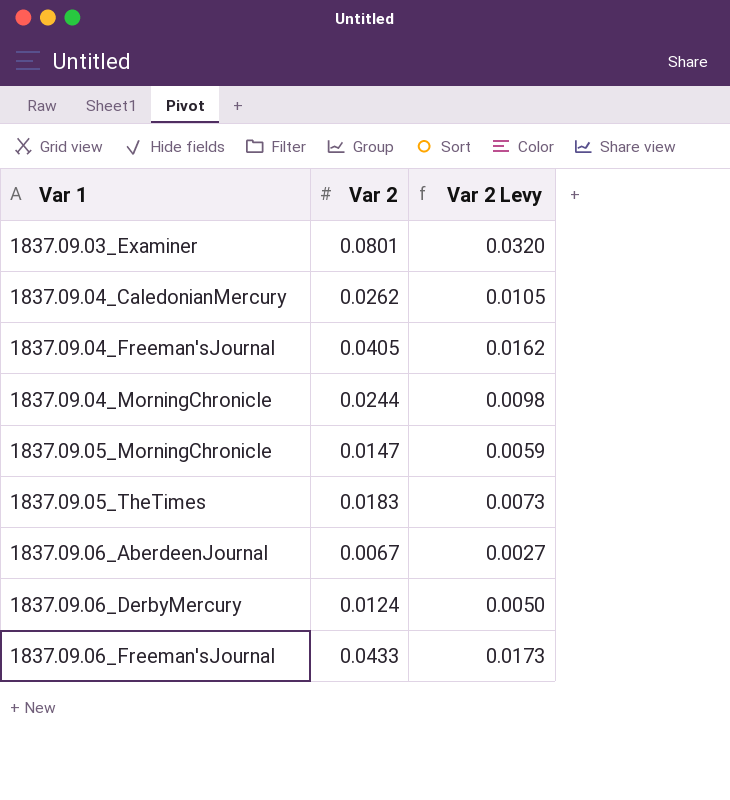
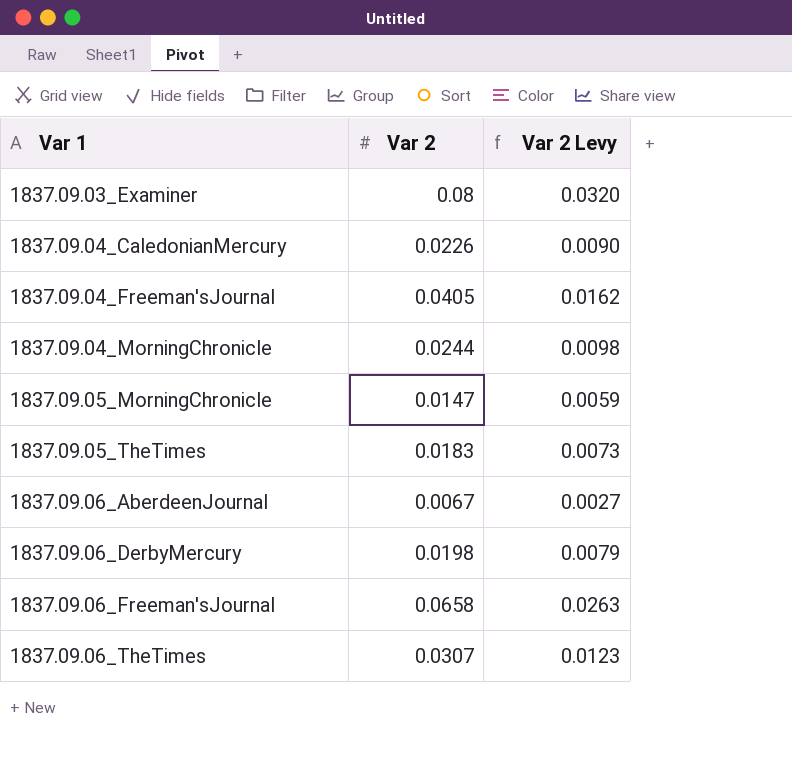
1837.09.03_Examiner | Var 2: 0.0801 -> 0.08
1837.09.04_CaledonianMercury | Var 2: 0.0262 -> 0.0226
1837.09.04_CaledonianMercury | Var 2 Levy: 0.0105 -> 0.0090
1837.09.06_DerbyMercury | Var 2: 0.0124 -> 0.0198
1837.09.06_DerbyMercury | Var 2 Levy: 0.0050 -> 0.0079
1837.09.06_Freeman'sJournal | Var 2: 0.0433 -> 0.0658
1837.09.06_Freeman'sJournal | Var 2 Levy: 0.0173 -> 0.0263
row 1837.09.06_TheTimes: none -> 0.0307 | 0.0123

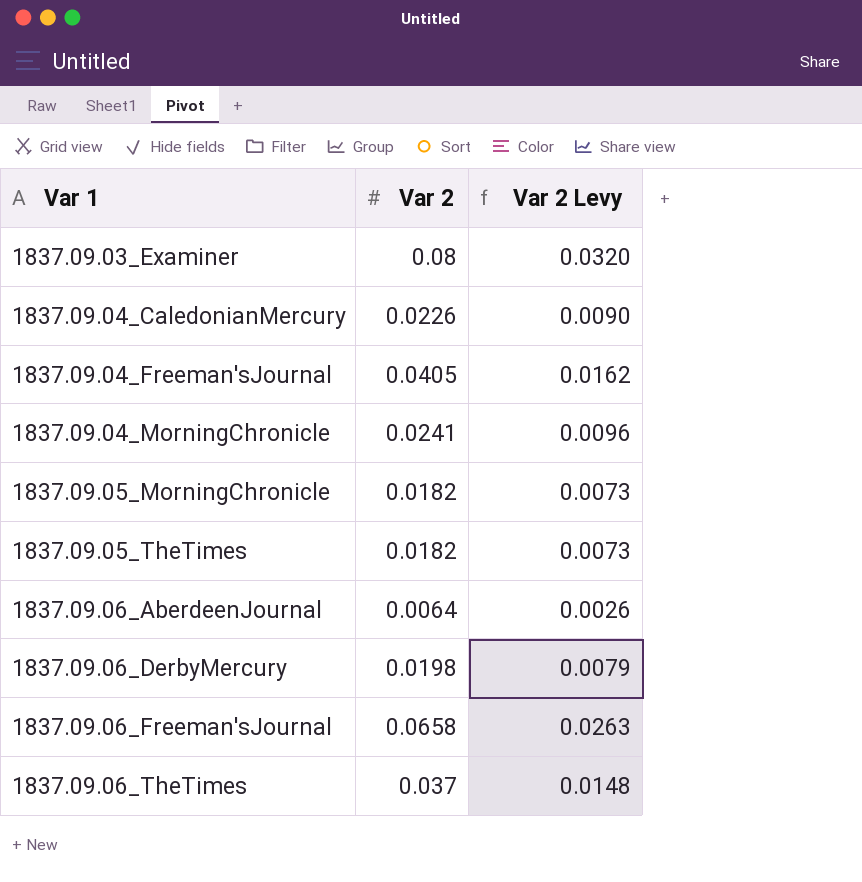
1837.09.04_MorningChronicle | Var 2: 0.0244 -> 0.0241
1837.09.04_MorningChronicle | Var 2 Levy: 0.0098 -> 0.0096
1837.09.05_MorningChronicle | Var 2: 0.0147 -> 0.0182
1837.09.05_MorningChronicle | Var 2 Levy: 0.0059 -> 0.0073
1837.09.05_TheTimes | Var 2: 0.0183 -> 0.0182
1837.09.06_AberdeenJournal | Var 2: 0.0067 -> 0.0064
1837.09.06_AberdeenJournal | Var 2 Levy: 0.0027 -> 0.0026
1837.09.06_TheTimes | Var 2: 0.0307 -> 0.037
1837.09.06_TheTimes | Var 2 Levy: 0.0123 -> 0.0148

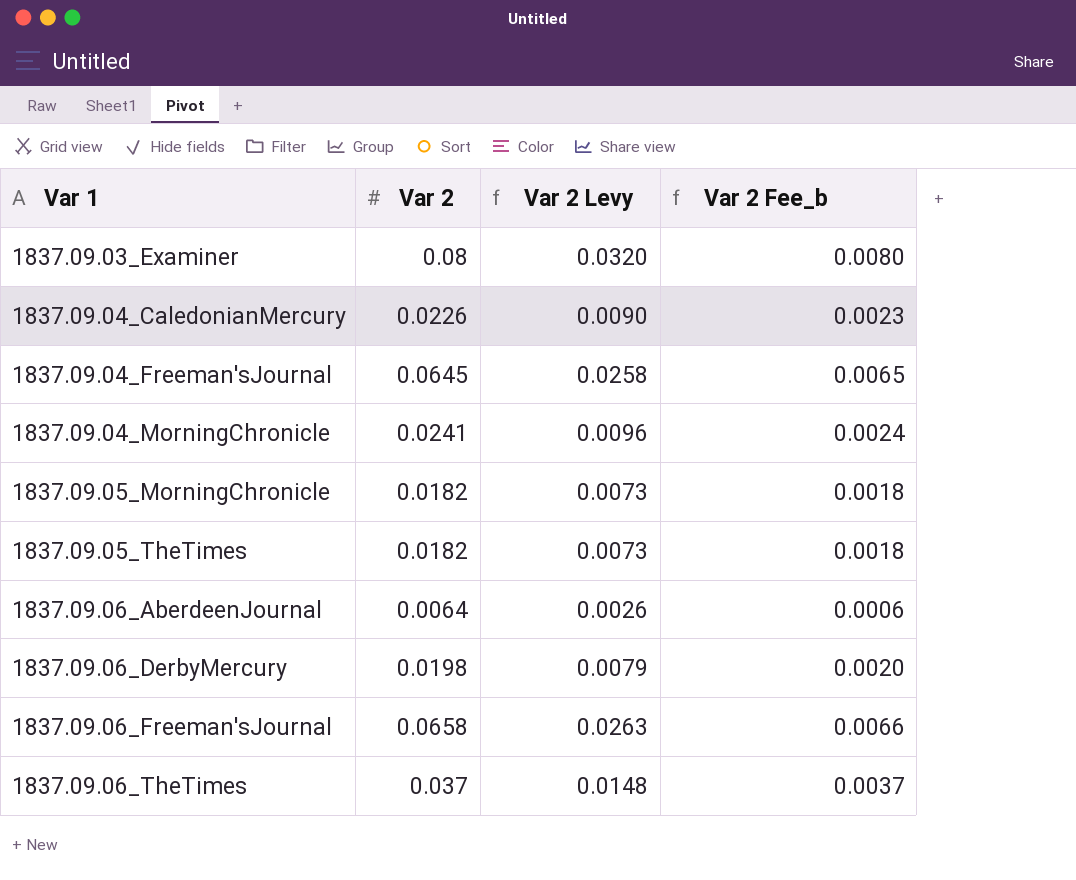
column Var 2 Fee_b | formula: none -> [Var 2] * 0.1
1837.09.04_Freeman'sJournal | Var 2: 0.0405 -> 0.0645
1837.09.04_Freeman'sJournal | Var 2 Levy: 0.0162 -> 0.0258

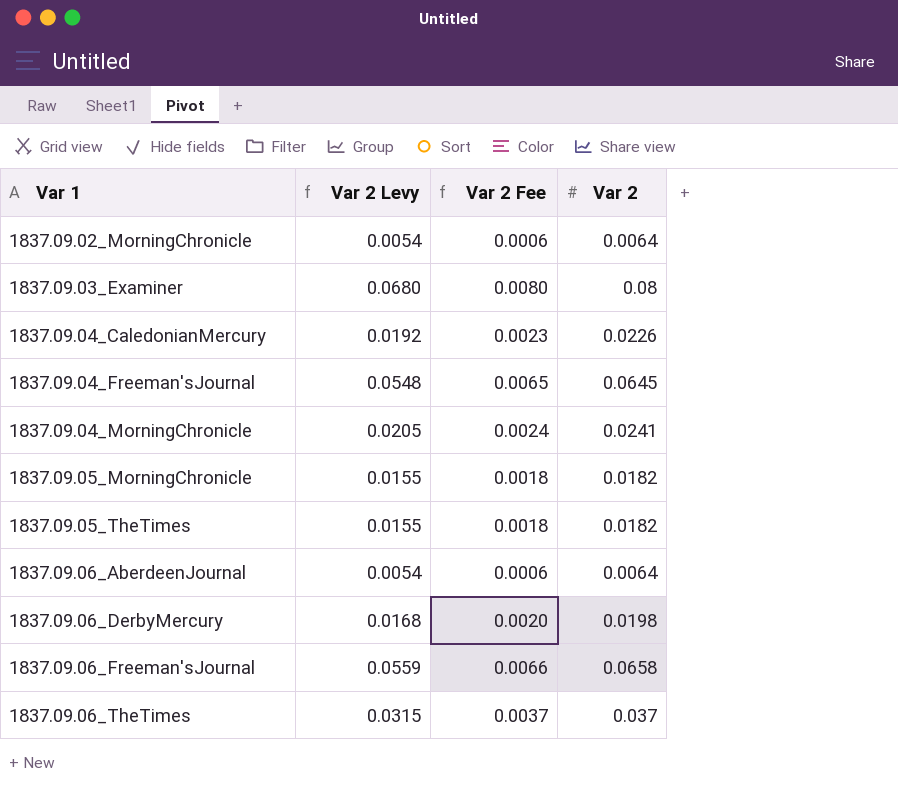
column Var 2 Levy | formula: [Var 2] * 0.4 -> [Var 2] * 0.85
column name: Var 2 Fee_b -> Var 2 Fee
column Var 2 | position: 2 -> 4
row 1837.09.02_MorningChronicle: none -> 0.0054 | 0.0006 | 0.0064

